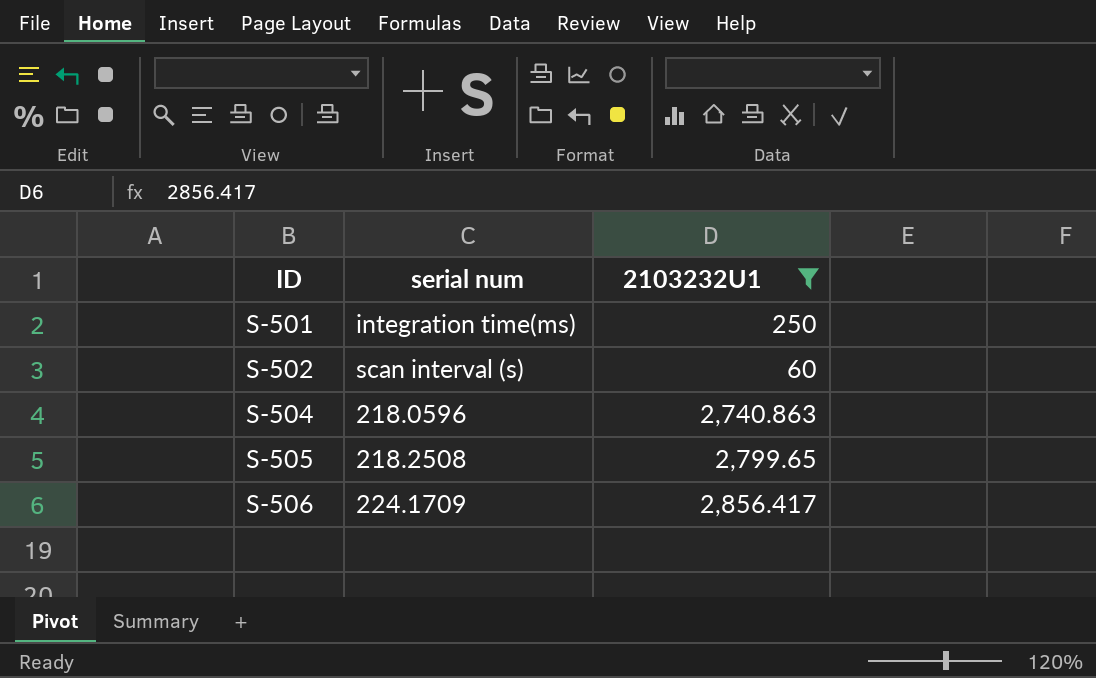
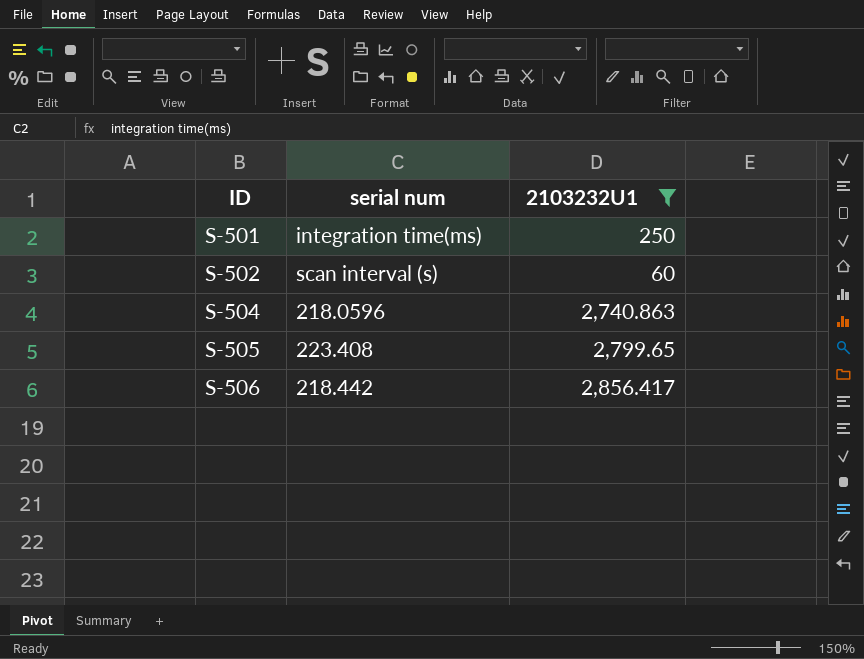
S-505 | serial num: 218.2508 -> 223.408
S-506 | serial num: 224.1709 -> 218.442

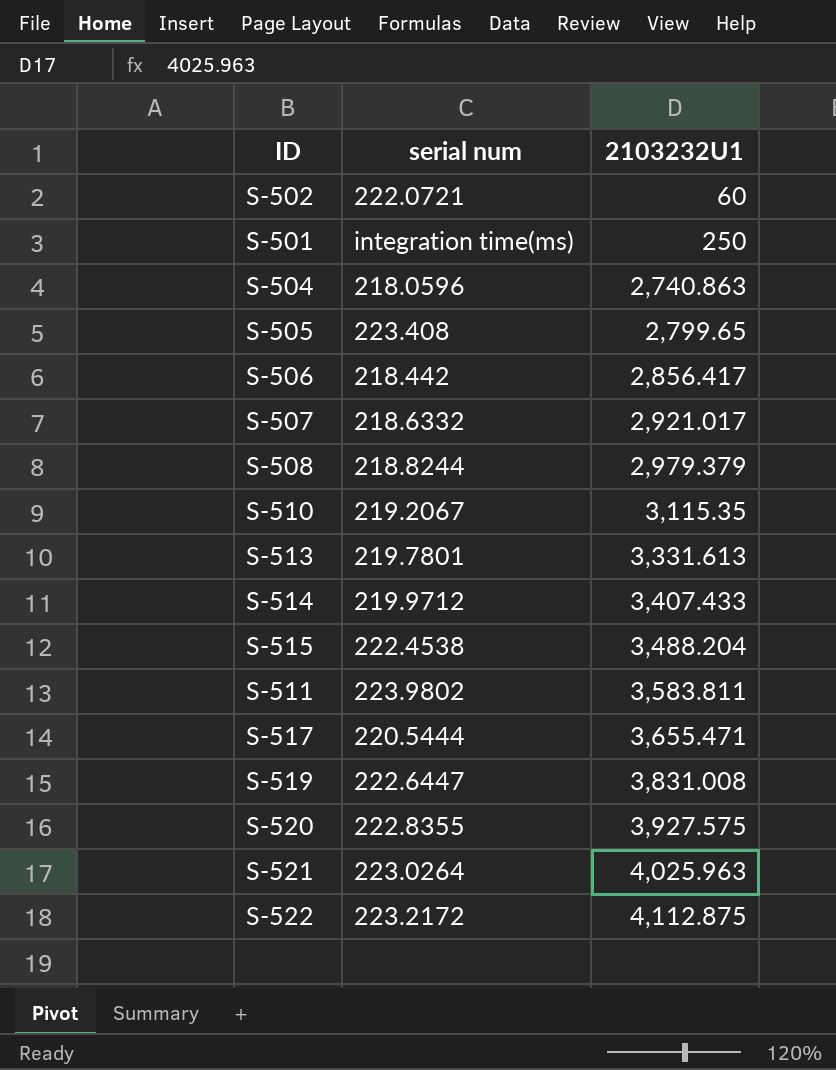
filter: 2103232U1 <= 2,856.417 -> none
row order: ID ascending -> 2103232U1 ascending
S-502 | serial num: scan interval (s) -> 222.0721

